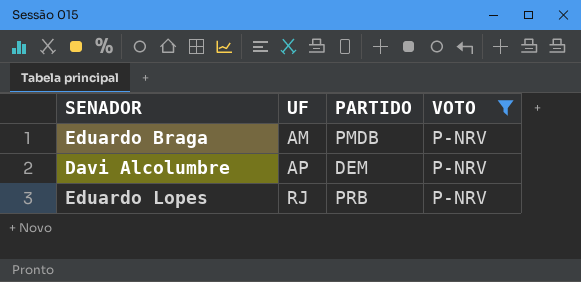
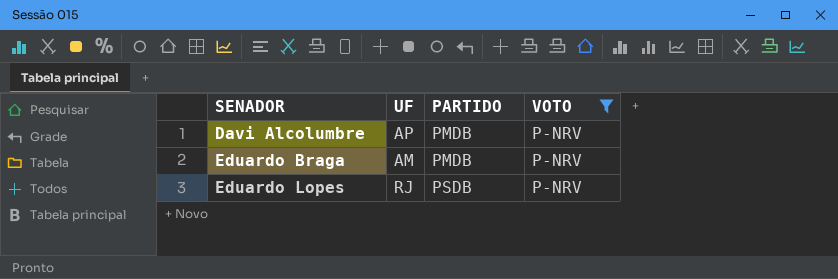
row order: UF ascending -> SENADOR ascending
Davi Alcolumbre | PARTIDO: DEM -> PMDB
Eduardo Lopes | PARTIDO: PRB -> PSDB

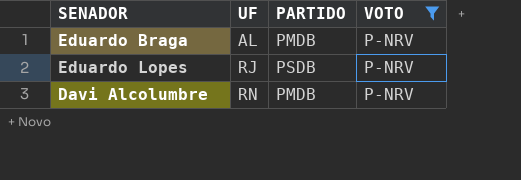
row order: SENADOR ascending -> UF ascending
Eduardo Braga | UF: AM -> AL
Davi Alcolumbre | UF: AP -> RN

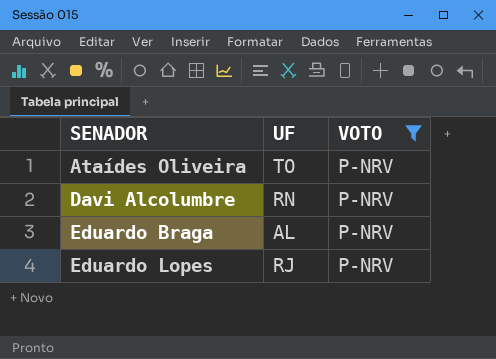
row order: UF ascending -> SENADOR ascending
column PARTIDO | position: 3 -> none
row Ataídes Oliveira: none -> TO | P-NRV

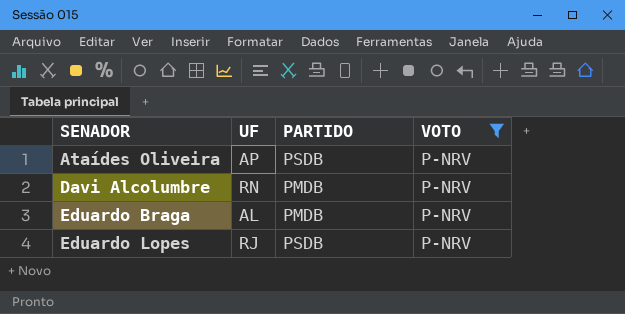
column PARTIDO | position: none -> 3
Ataídes Oliveira | UF: TO -> AP

